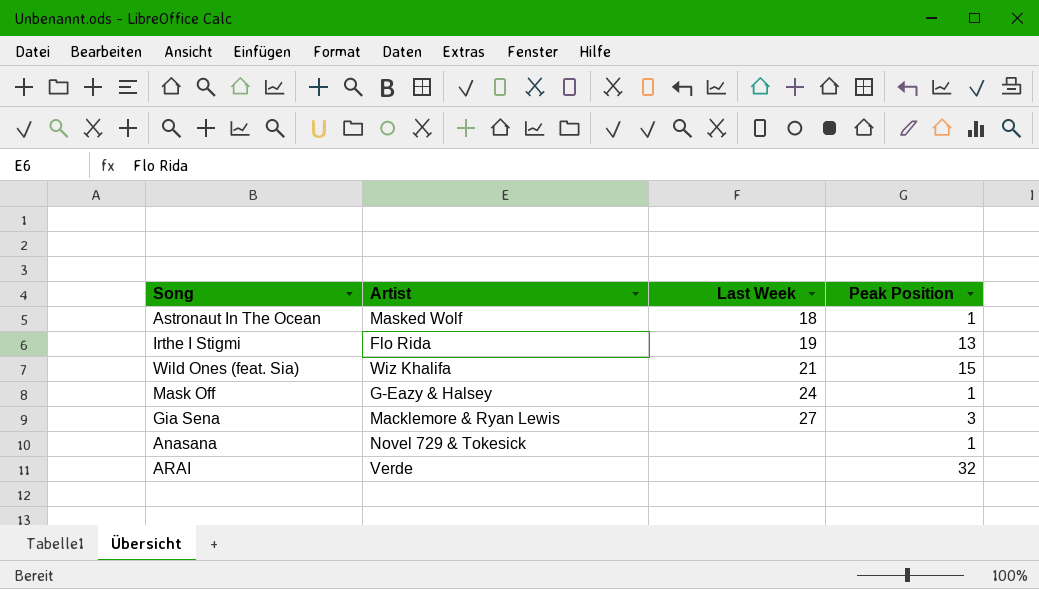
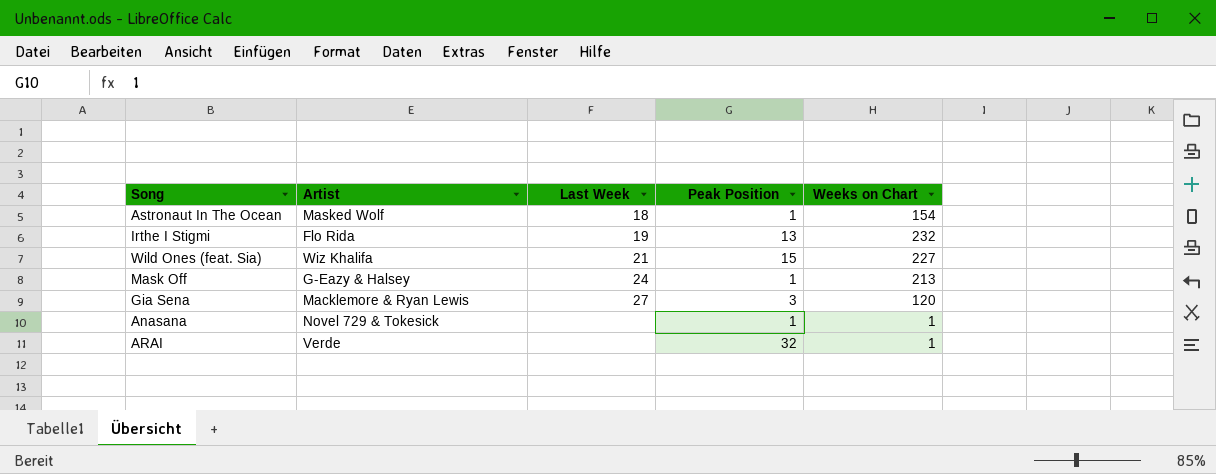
column Weeks on Chart | position: none -> 5

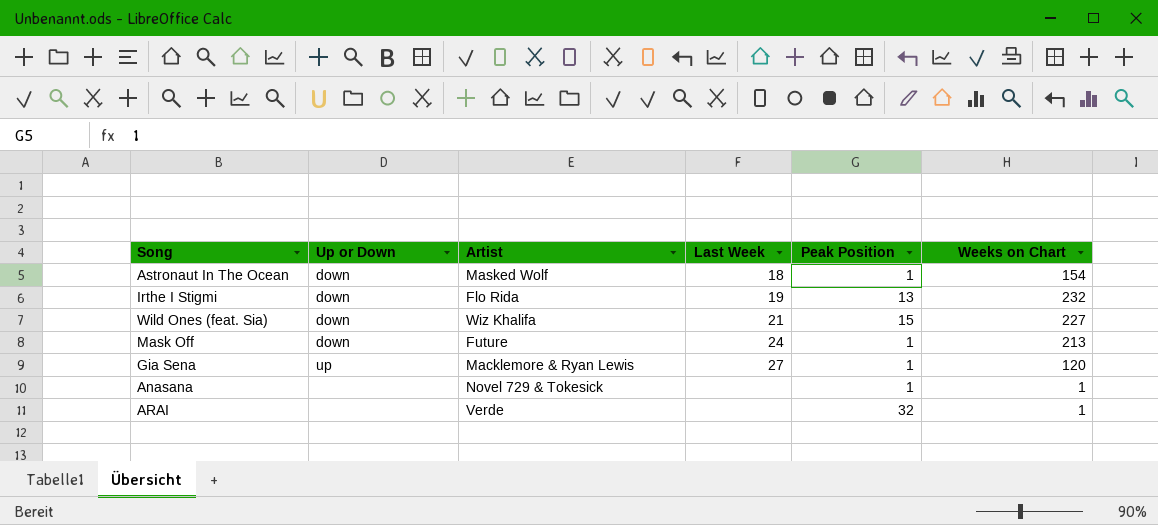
column Up or Down | position: none -> 2
Mask Off | Artist: G-Eazy & Halsey -> Future
Gia Sena | Peak Position: 3 -> 1

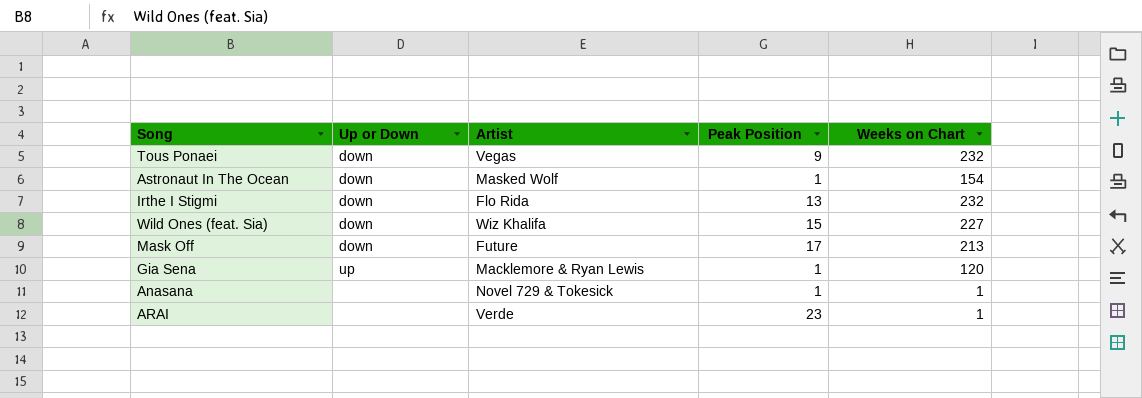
column Last Week | position: 4 -> none
row Tous Ponaei: none -> down | Vegas | 9 | 232
Mask Off | Peak Position: 1 -> 17
ARAI | Peak Position: 32 -> 23

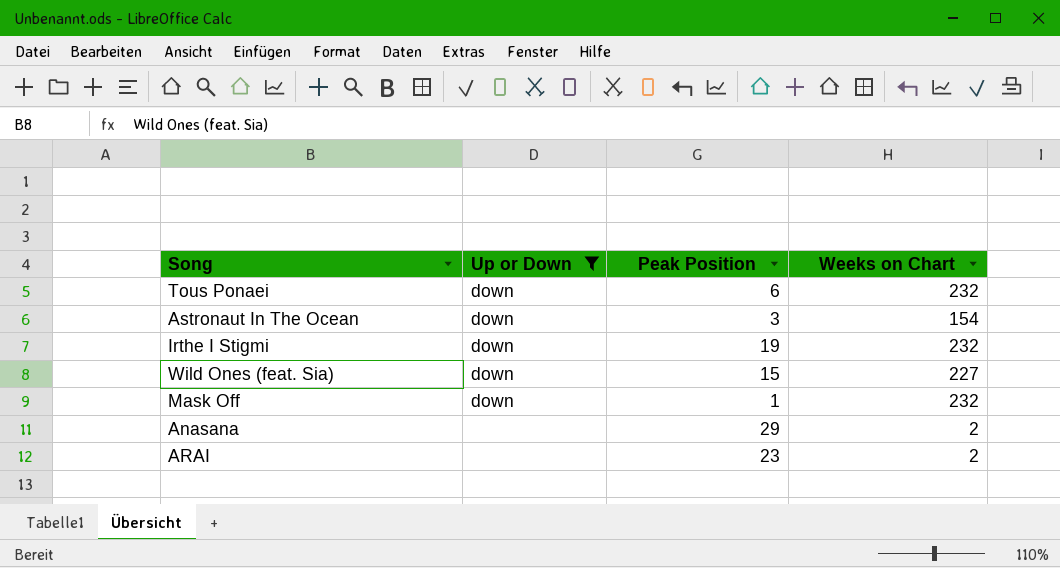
filter: none -> Up or Down != up
column Artist | position: 3 -> none
Tous Ponaei | Peak Position: 9 -> 6
Astronaut In The Ocean | Peak Position: 1 -> 3
Irthe I Stigmi | Peak Position: 13 -> 19
Mask Off | Peak Position: 17 -> 1
Mask Off | Weeks on Chart: 213 -> 232
Anasana | Peak Position: 1 -> 29
Anasana | Weeks on Chart: 1 -> 2
ARAI | Weeks on Chart: 1 -> 2

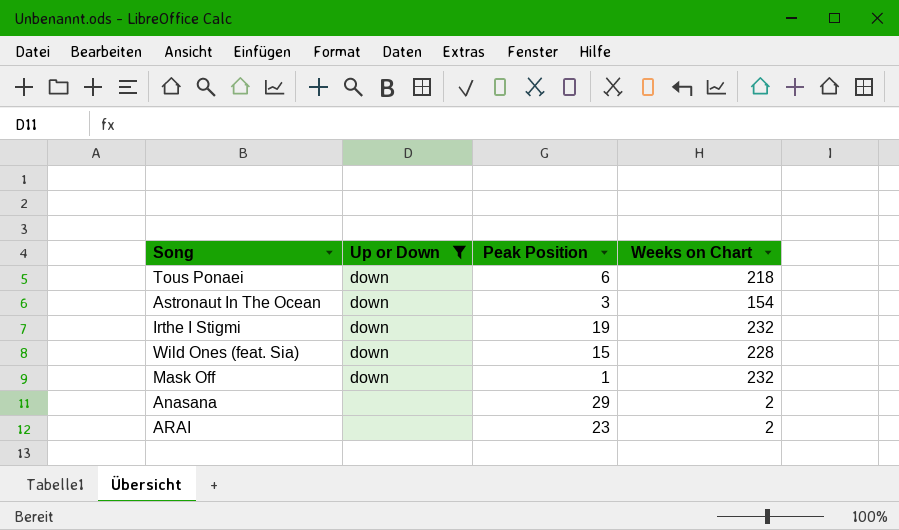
Tous Ponaei | Weeks on Chart: 232 -> 218
Wild Ones (feat. Sia) | Weeks on Chart: 227 -> 228

